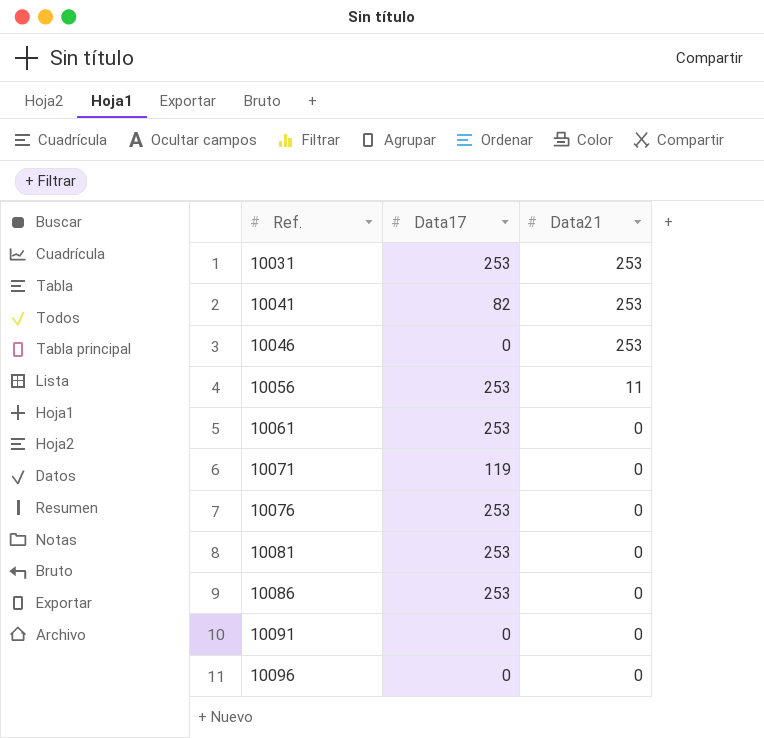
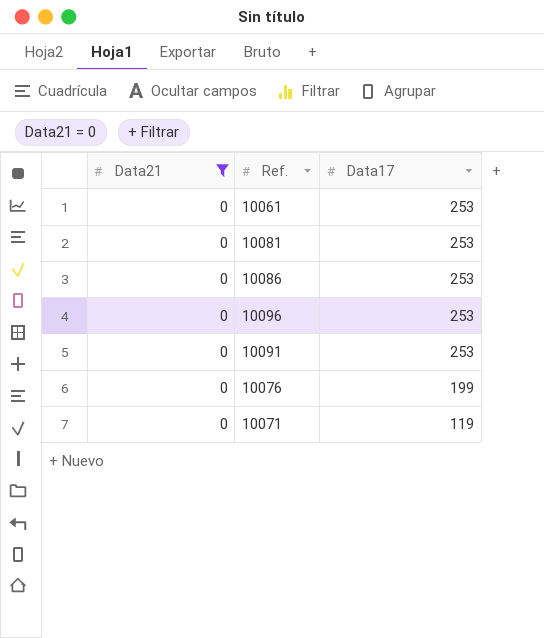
filter: none -> Data21 = 0
row order: Ref. ascending -> Data17 descending
column Data21 | position: 3 -> 1
10096 | Data17: 0 -> 253
10091 | Data17: 0 -> 253
10076 | Data17: 253 -> 199

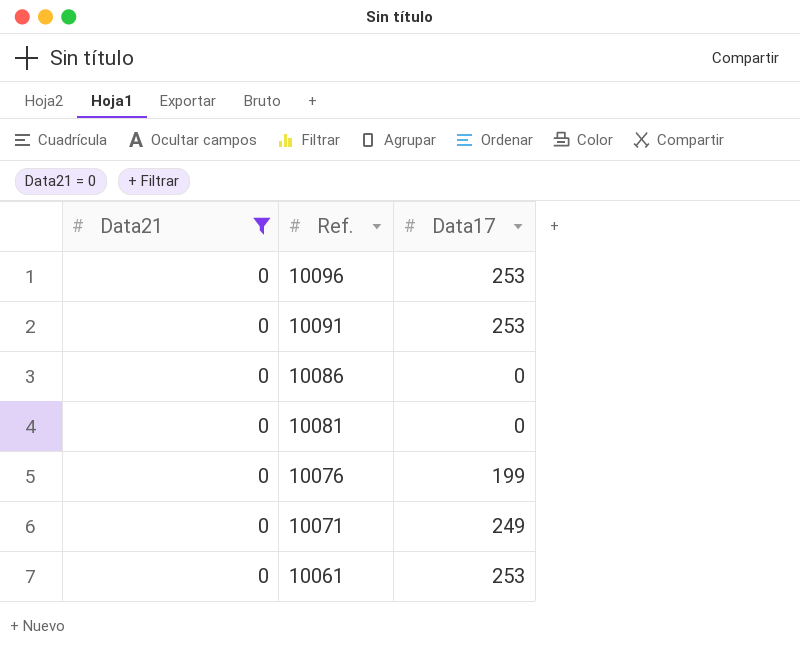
row order: Data17 descending -> Ref. descending
10086 | Data17: 253 -> 0
10081 | Data17: 253 -> 0
10071 | Data17: 119 -> 249

